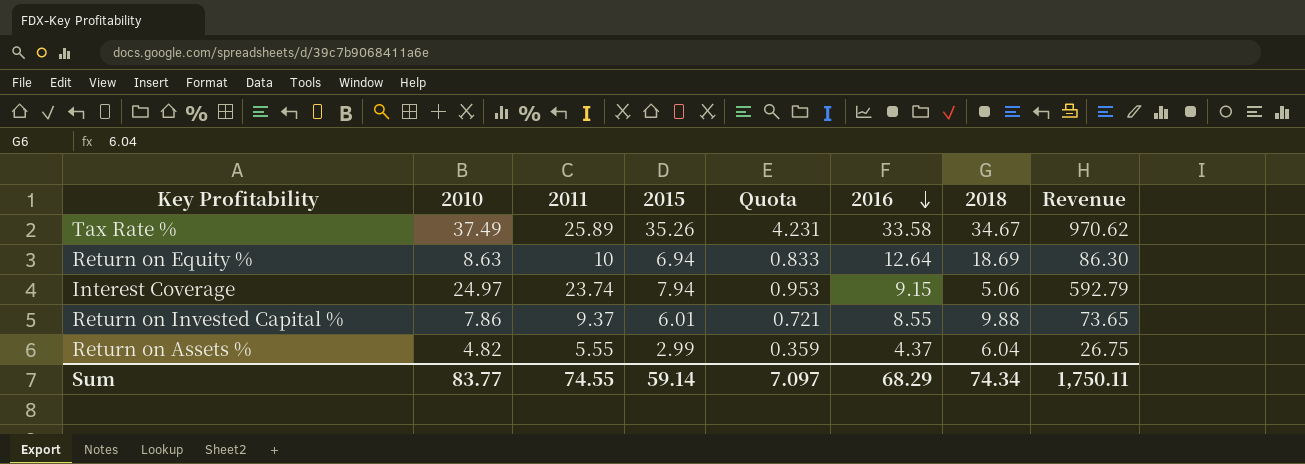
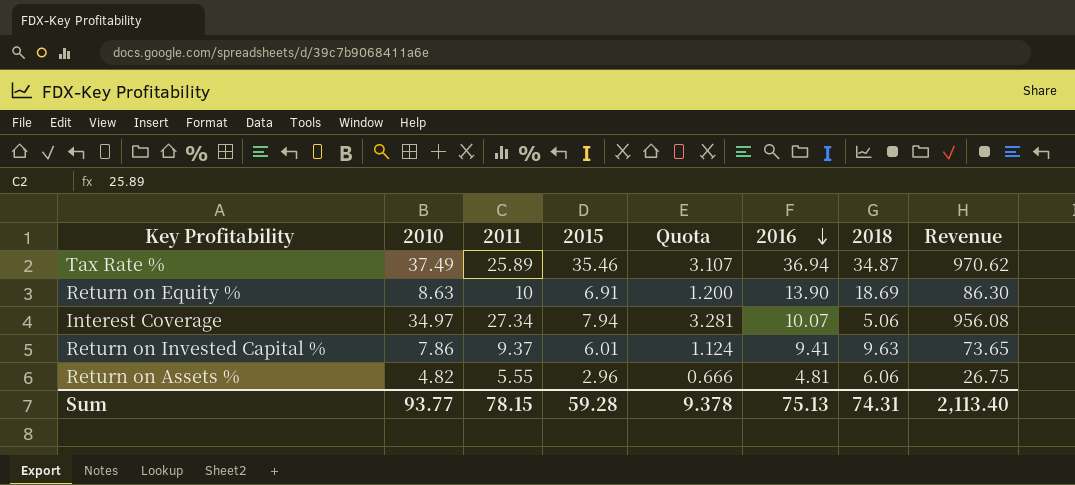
column Quota | formula: [2015] * 0.12 -> [2011] * 0.12
Tax Rate % | 2015: 35.26 -> 35.46
Tax Rate % | 2016: 33.58 -> 36.94
Tax Rate % | 2018: 34.67 -> 34.87
Return on Equity % | 2015: 6.94 -> 6.91
Return on Equity % | 2016: 12.64 -> 13.90
Interest Coverage | 2010: 24.97 -> 34.97
Interest Coverage | 2011: 23.74 -> 27.34
Interest Coverage | 2016: 9.15 -> 10.07
Interest Coverage | Revenue: 592.79 -> 956.08
Return on Invested Capital % | 2016: 8.55 -> 9.41
Return on Invested Capital % | 2018: 9.88 -> 9.63
Return on Assets % | 2015: 2.99 -> 2.96
Return on Assets % | 2016: 4.37 -> 4.81
Return on Assets % | 2018: 6.04 -> 6.06
Sum | 2010: 83.77 -> 93.77
Sum | 2011: 74.55 -> 78.15
Sum | 2015: 59.14 -> 59.28
Sum | Quota: 7.097 -> 9.378
Sum | 2016: 68.29 -> 75.13
Sum | 2018: 74.34 -> 74.31
Sum | Revenue: 1,750.11 -> 2,113.40

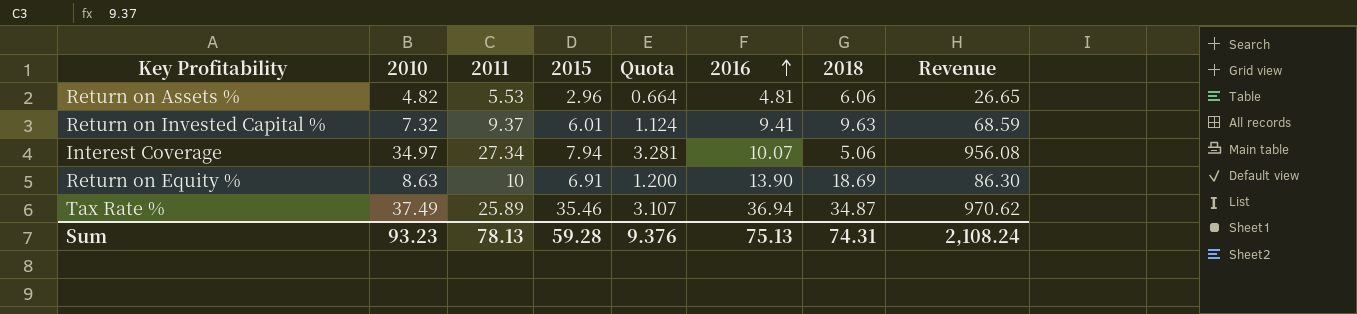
row order: 2016 descending -> 2016 ascending
Return on Assets % | 2011: 5.55 -> 5.53
Return on Assets % | Quota: 0.666 -> 0.664
Return on Assets % | Revenue: 26.75 -> 26.65
Return on Invested Capital % | 2010: 7.86 -> 7.32
Return on Invested Capital % | Revenue: 73.65 -> 68.59
Sum | 2010: 93.77 -> 93.23
Sum | 2011: 78.15 -> 78.13
Sum | Quota: 9.378 -> 9.376
Sum | Revenue: 2,113.40 -> 2,108.24

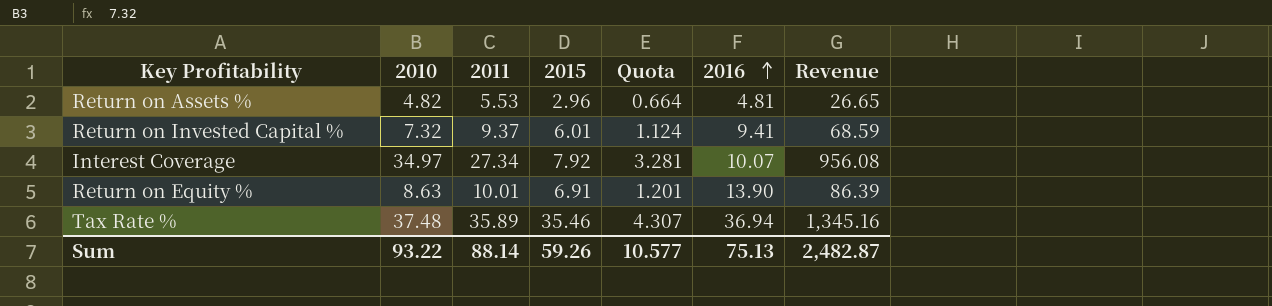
column 2018 | position: 7 -> none
Interest Coverage | 2015: 7.94 -> 7.92
Return on Equity % | 2011: 10 -> 10.01
Return on Equity % | Quota: 1.200 -> 1.201
Return on Equity % | Revenue: 86.30 -> 86.39
Tax Rate % | 2010: 37.49 -> 37.48
Tax Rate % | 2011: 25.89 -> 35.89
Tax Rate % | Quota: 3.107 -> 4.307
Tax Rate % | Revenue: 970.62 -> 1,345.16
Sum | 2010: 93.23 -> 93.22
Sum | 2011: 78.13 -> 88.14
Sum | 2015: 59.28 -> 59.26
Sum | Quota: 9.376 -> 10.577
Sum | Revenue: 2,108.24 -> 2,482.87

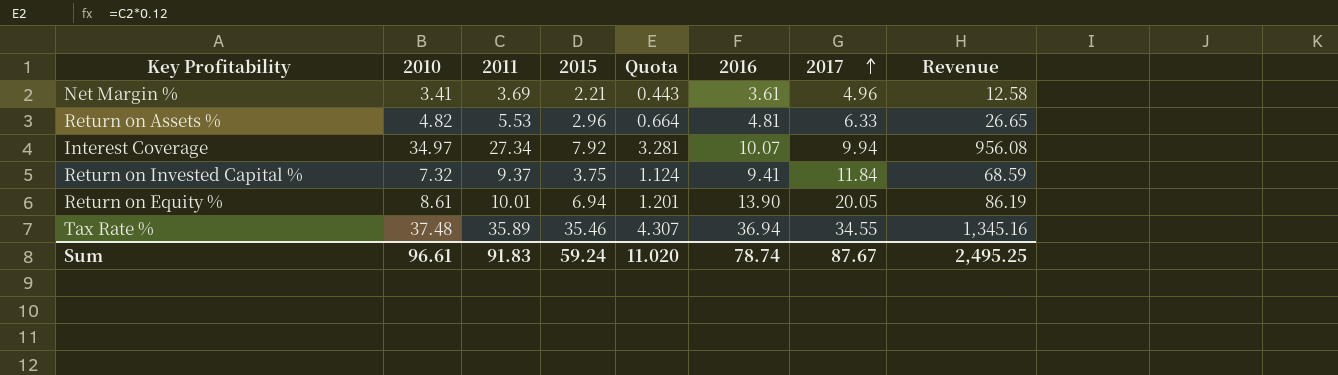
row order: 2016 ascending -> 2017 ascending
column 2017 | position: none -> 7
row Net Margin %: none -> 3.41 | 3.69 | 2.21 | 0.443 | 3.61 | 4.96 | 12.58
Return on Invested Capital % | 2015: 6.01 -> 3.75
Return on Equity % | 2010: 8.63 -> 8.61
Return on Equity % | 2015: 6.91 -> 6.94
Return on Equity % | Revenue: 86.39 -> 86.19
Sum | 2010: 93.22 -> 96.61
Sum | 2011: 88.14 -> 91.83
Sum | 2015: 59.26 -> 59.24
Sum | Quota: 10.577 -> 11.020
Sum | 2016: 75.13 -> 78.74
Sum | Revenue: 2,482.87 -> 2,495.25

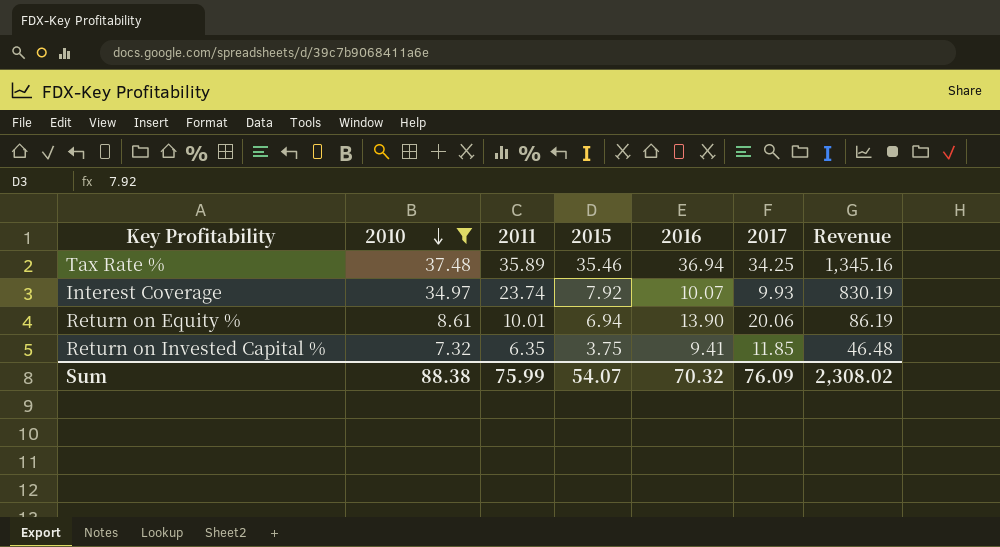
filter: none -> 2010 >= 7.32
row order: 2017 ascending -> 2010 descending
column Quota | formula: [2011] * 0.12 -> none
Tax Rate % | 2017: 34.55 -> 34.25
Interest Coverage | 2011: 27.34 -> 23.74
Interest Coverage | 2017: 9.94 -> 9.93
Interest Coverage | Revenue: 956.08 -> 830.19
Return on Equity % | 2017: 20.05 -> 20.06
Return on Invested Capital % | 2011: 9.37 -> 6.35
Return on Invested Capital % | 2017: 11.84 -> 11.85
Return on Invested Capital % | Revenue: 68.59 -> 46.48
Sum | 2010: 96.61 -> 88.38
Sum | 2011: 91.83 -> 75.99
Sum | 2015: 59.24 -> 54.07
Sum | 2016: 78.74 -> 70.32
Sum | 2017: 87.67 -> 76.09
Sum | Revenue: 2,495.25 -> 2,308.02

